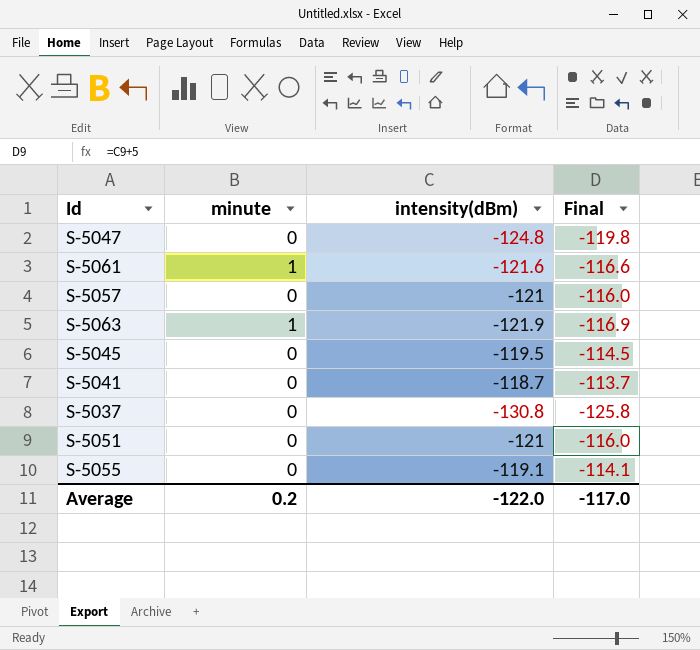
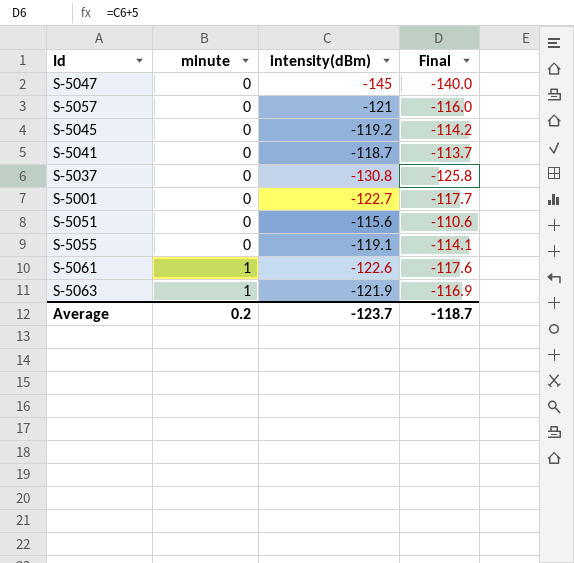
row order: none -> minute ascending
S-5047 | intensity(dBm): -124.8 -> -145
S-5047 | Final: -119.8 -> -140.0
S-5045 | intensity(dBm): -119.5 -> -119.2
S-5045 | Final: -114.5 -> -114.2
row S-5001: none -> 0 | -122.7 | -117.7
S-5051 | intensity(dBm): -121 -> -115.6
S-5051 | Final: -116.0 -> -110.6
S-5061 | intensity(dBm): -121.6 -> -122.6
S-5061 | Final: -116.6 -> -117.6
Average | intensity(dBm): -122.0 -> -123.7
Average | Final: -117.0 -> -118.7

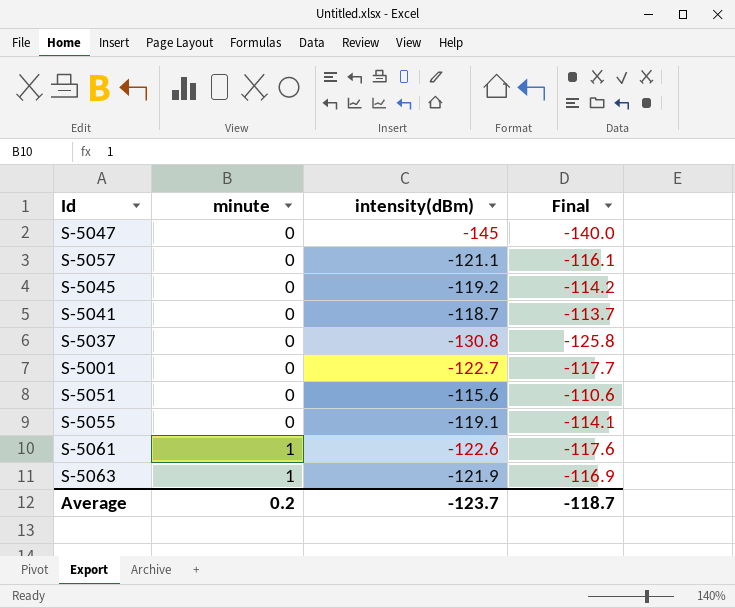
S-5057 | intensity(dBm): -121 -> -121.1
S-5057 | Final: -116.0 -> -116.1

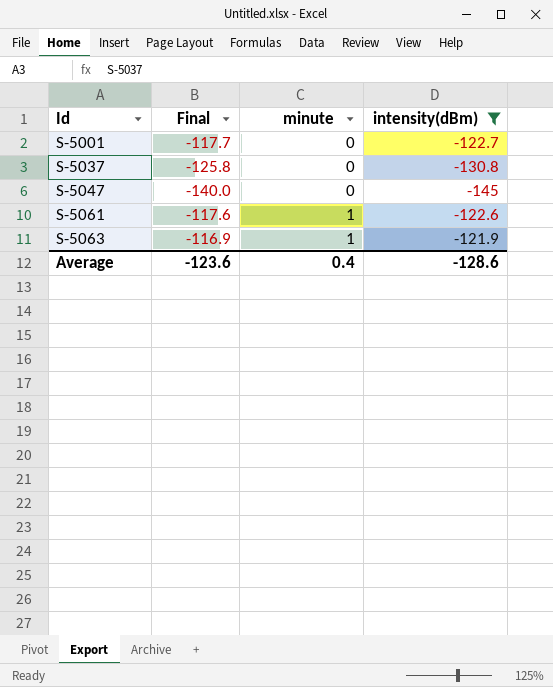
filter: none -> intensity(dBm) <= -121.9
row order: minute ascending -> Id ascending
column Final | position: 4 -> 2
Average | Final: -118.7 -> -123.6
Average | minute: 0.2 -> 0.4
Average | intensity(dBm): -123.7 -> -128.6

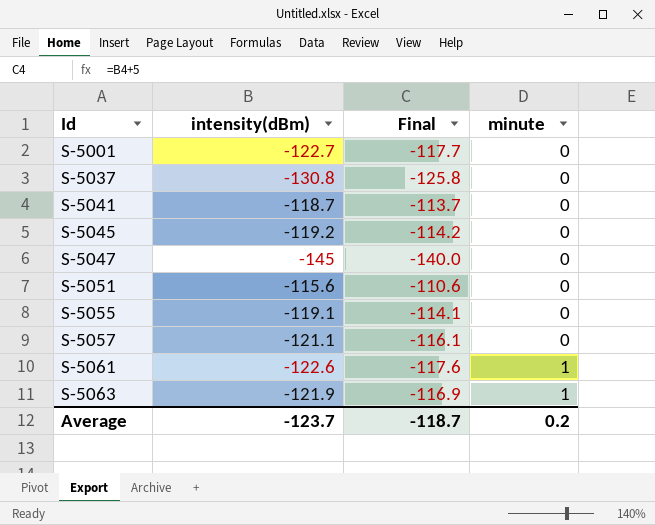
filter: intensity(dBm) <= -121.9 -> none
column intensity(dBm) | position: 4 -> 2
Average | intensity(dBm): -128.6 -> -123.7
Average | Final: -123.6 -> -118.7
Average | minute: 0.4 -> 0.2

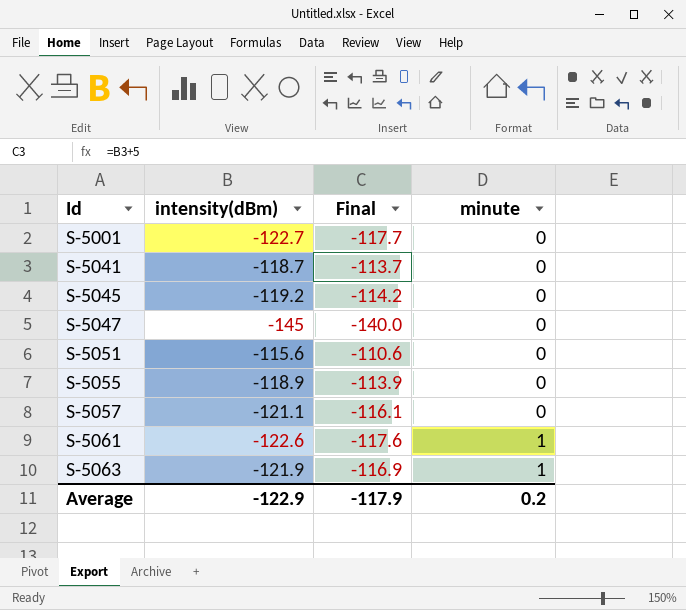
row S-5037: -130.8 | -125.8 | 0 -> none
S-5055 | intensity(dBm): -119.1 -> -118.9
S-5055 | Final: -114.1 -> -113.9
Average | intensity(dBm): -123.7 -> -122.9
Average | Final: -118.7 -> -117.9

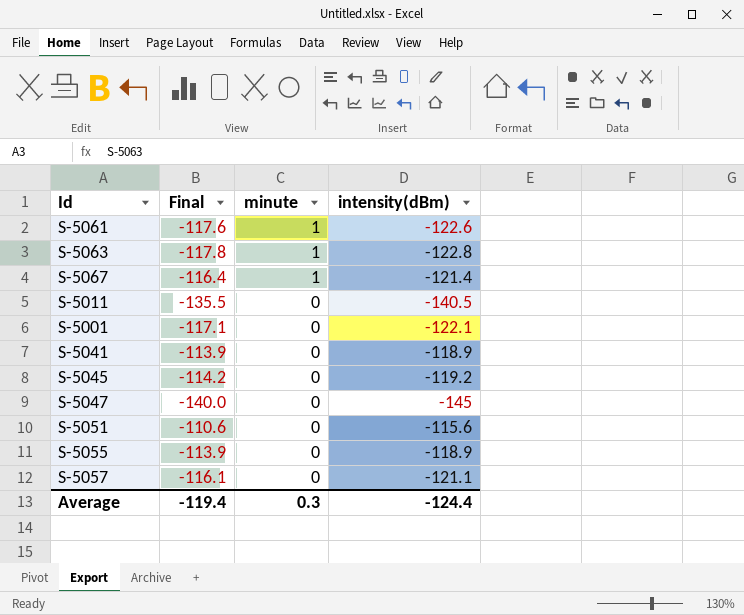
row order: Id ascending -> minute descending
column intensity(dBm) | position: 2 -> 4
S-5063 | Final: -116.9 -> -117.8
S-5063 | intensity(dBm): -121.9 -> -122.8
row S-5067: none -> -116.4 | 1 | -121.4
row S-5011: none -> -135.5 | 0 | -140.5
S-5001 | Final: -117.7 -> -117.1
S-5001 | intensity(dBm): -122.7 -> -122.1
S-5041 | Final: -113.7 -> -113.9
S-5041 | intensity(dBm): -118.7 -> -118.9
Average | Final: -117.9 -> -119.4
Average | minute: 0.2 -> 0.3
Average | intensity(dBm): -122.9 -> -124.4

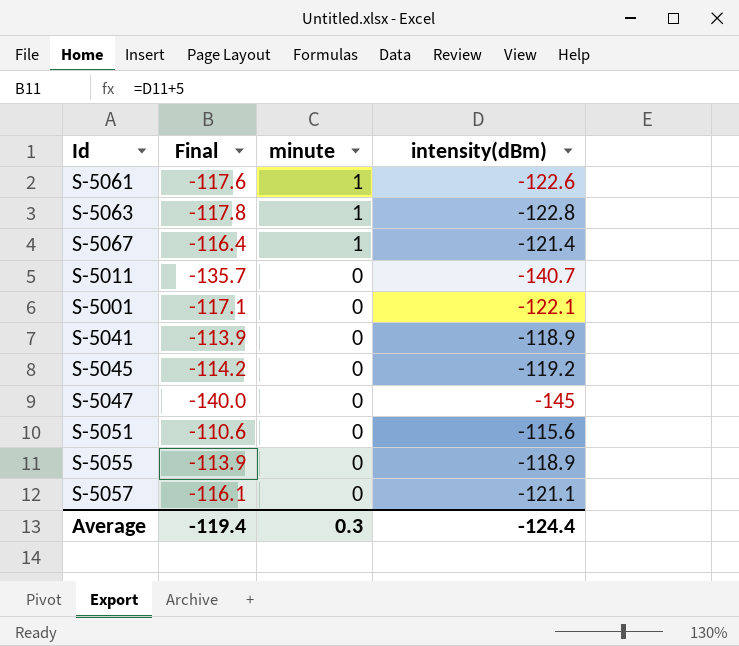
S-5011 | Final: -135.5 -> -135.7
S-5011 | intensity(dBm): -140.5 -> -140.7

